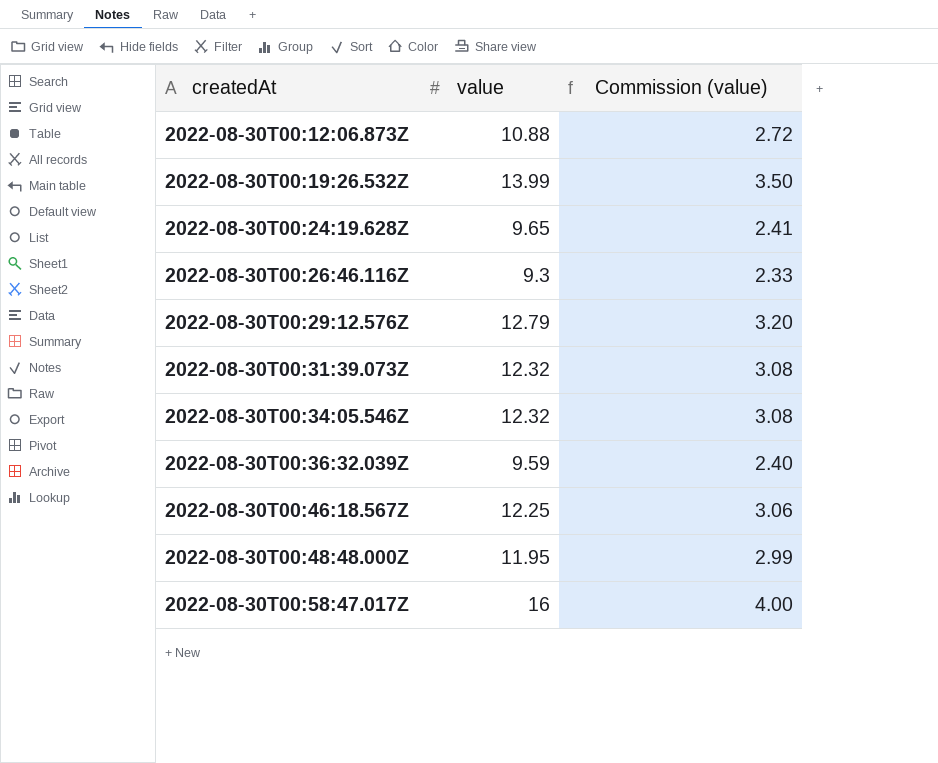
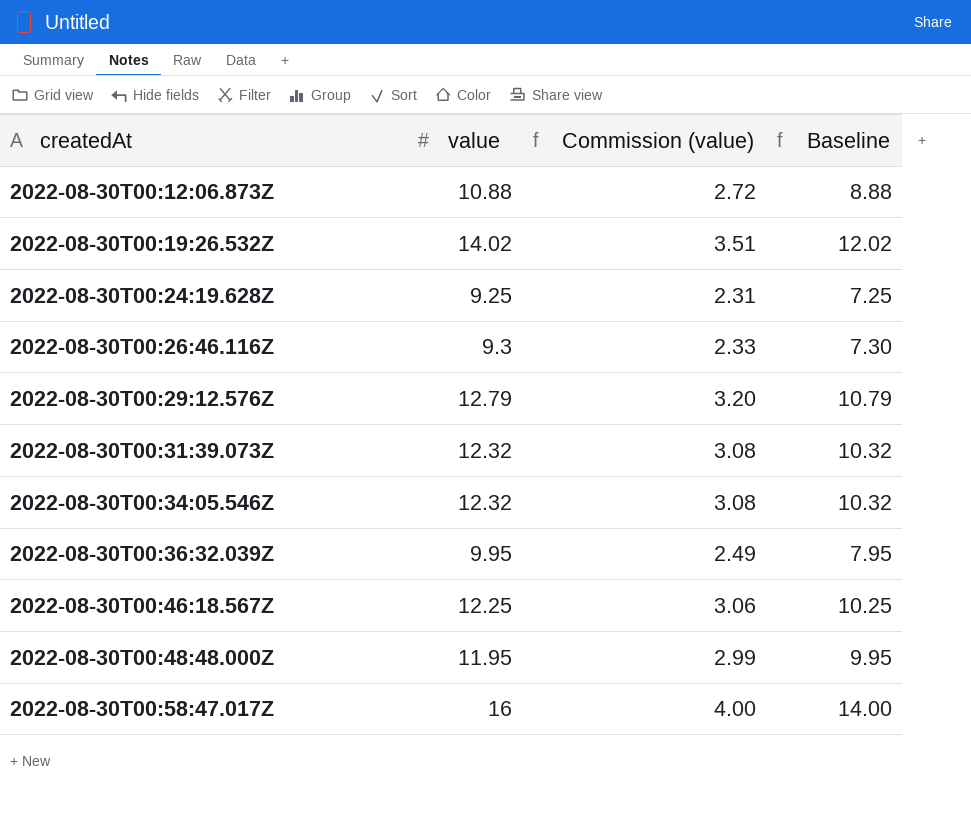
column Baseline | formula: none -> [value] - 2
2022-08-30T00:19:26.532Z | value: 13.99 -> 14.02
2022-08-30T00:19:26.532Z | Commission (value): 3.50 -> 3.51
2022-08-30T00:24:19.628Z | value: 9.65 -> 9.25
2022-08-30T00:24:19.628Z | Commission (value): 2.41 -> 2.31
2022-08-30T00:36:32.039Z | value: 9.59 -> 9.95
2022-08-30T00:36:32.039Z | Commission (value): 2.40 -> 2.49

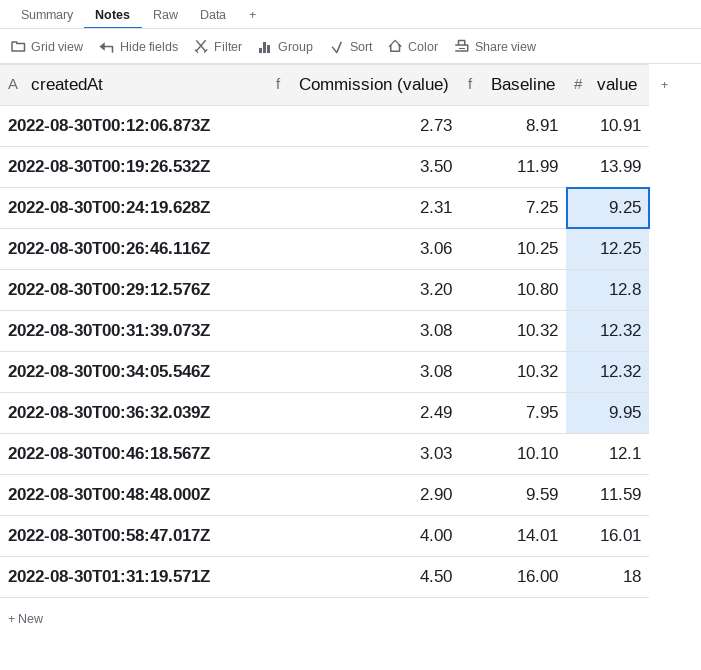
column value | position: 2 -> 4
2022-08-30T00:12:06.873Z | Commission (value): 2.72 -> 2.73
2022-08-30T00:12:06.873Z | Baseline: 8.88 -> 8.91
2022-08-30T00:12:06.873Z | value: 10.88 -> 10.91
2022-08-30T00:19:26.532Z | Commission (value): 3.51 -> 3.50
2022-08-30T00:19:26.532Z | Baseline: 12.02 -> 11.99
2022-08-30T00:19:26.532Z | value: 14.02 -> 13.99
2022-08-30T00:26:46.116Z | Commission (value): 2.33 -> 3.06
2022-08-30T00:26:46.116Z | Baseline: 7.30 -> 10.25
2022-08-30T00:26:46.116Z | value: 9.3 -> 12.25
2022-08-30T00:29:12.576Z | Baseline: 10.79 -> 10.80
2022-08-30T00:29:12.576Z | value: 12.79 -> 12.8
2022-08-30T00:46:18.567Z | Commission (value): 3.06 -> 3.03
2022-08-30T00:46:18.567Z | Baseline: 10.25 -> 10.10
2022-08-30T00:46:18.567Z | value: 12.25 -> 12.1
2022-08-30T00:48:48.000Z | Commission (value): 2.99 -> 2.90
2022-08-30T00:48:48.000Z | Baseline: 9.95 -> 9.59
2022-08-30T00:48:48.000Z | value: 11.95 -> 11.59
2022-08-30T00:58:47.017Z | Baseline: 14.00 -> 14.01
2022-08-30T00:58:47.017Z | value: 16 -> 16.01
row 2022-08-30T01:31:19.571Z: none -> 4.50 | 16.00 | 18

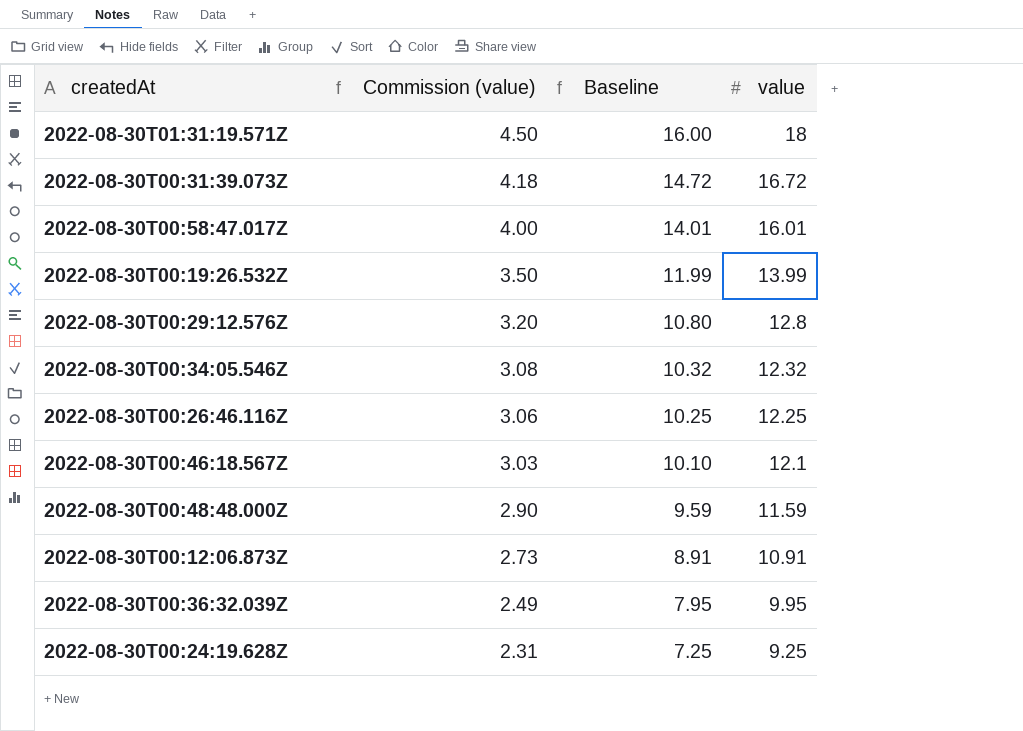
row order: createdAt ascending -> Commission (value) descending
2022-08-30T00:31:39.073Z | Commission (value): 3.08 -> 4.18
2022-08-30T00:31:39.073Z | Baseline: 10.32 -> 14.72
2022-08-30T00:31:39.073Z | value: 12.32 -> 16.72

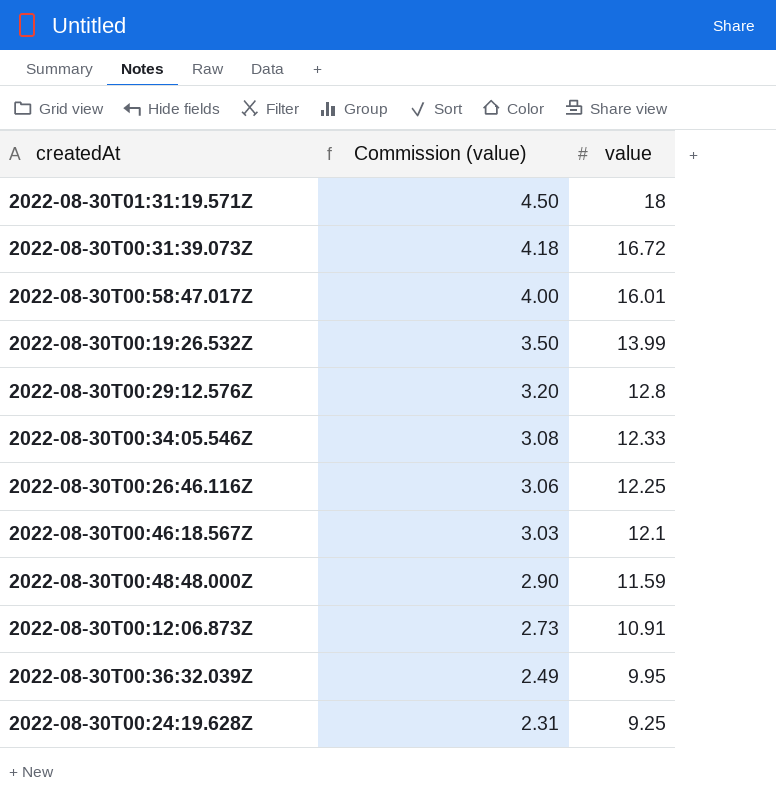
column Baseline | formula: [value] - 2 -> none
2022-08-30T00:34:05.546Z | value: 12.32 -> 12.33

